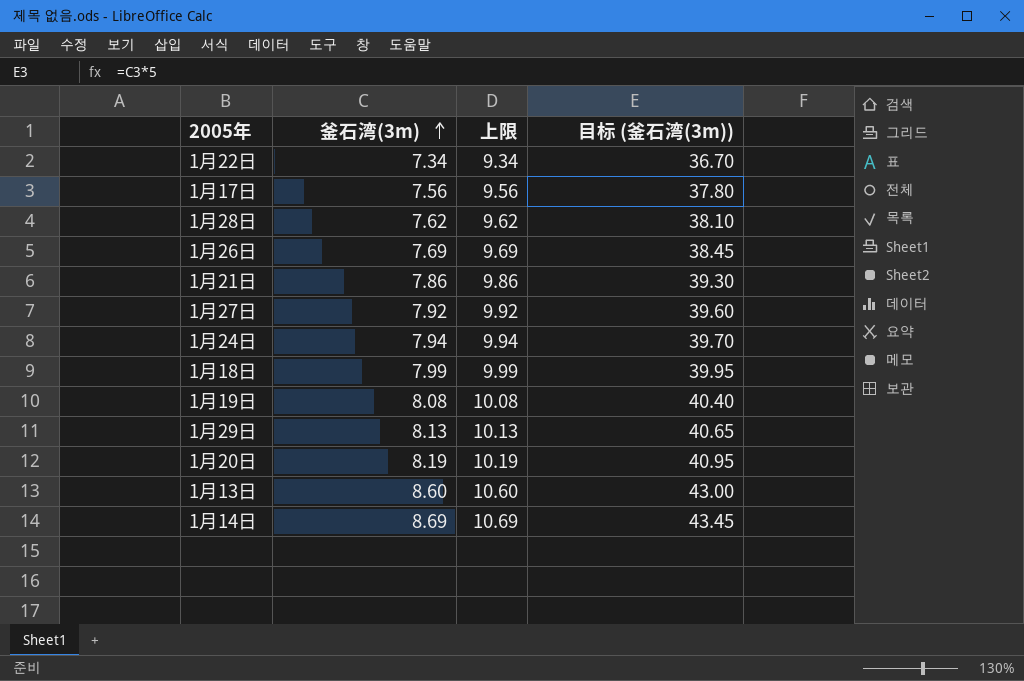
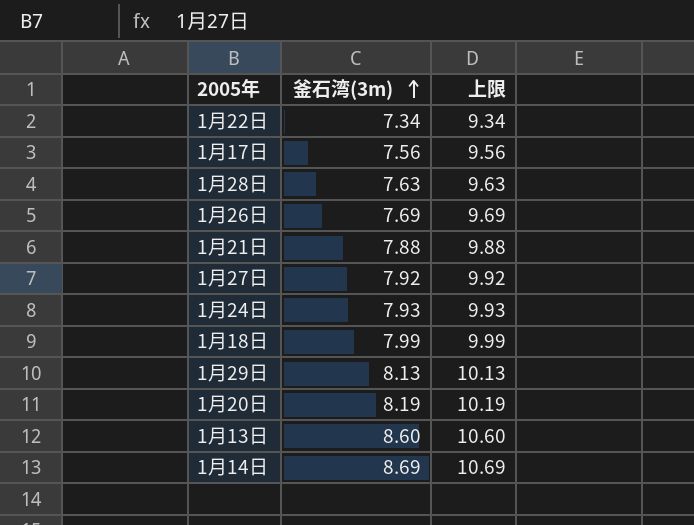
column 目标 (釜石湾(3m)) | formula: [釜石湾(3m)] * 5 -> none
row 1月19日: 8.08 | 10.08 | 40.40 -> none
1月28日 | 釜石湾(3m): 7.62 -> 7.63
1月28日 | 上限: 9.62 -> 9.63
1月21日 | 釜石湾(3m): 7.86 -> 7.88
1月21日 | 上限: 9.86 -> 9.88
1月24日 | 釜石湾(3m): 7.94 -> 7.93
1月24日 | 上限: 9.94 -> 9.93

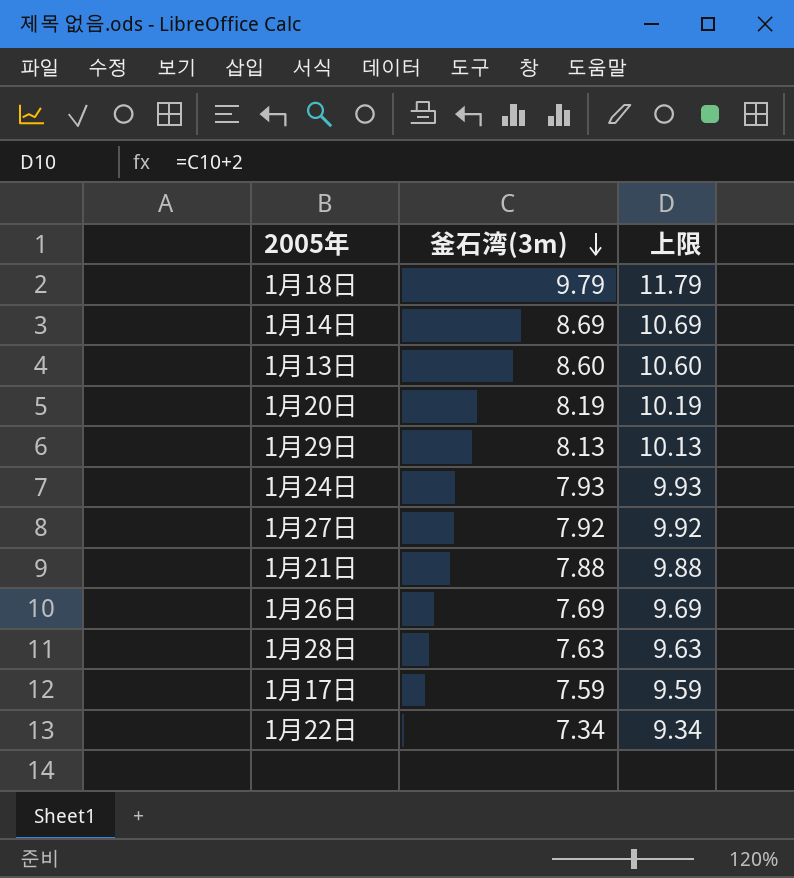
row order: 釜石湾(3m) ascending -> 釜石湾(3m) descending
1月18日 | 釜石湾(3m): 7.99 -> 9.79
1月18日 | 上限: 9.99 -> 11.79
1月17日 | 釜石湾(3m): 7.56 -> 7.59
1月17日 | 上限: 9.56 -> 9.59

